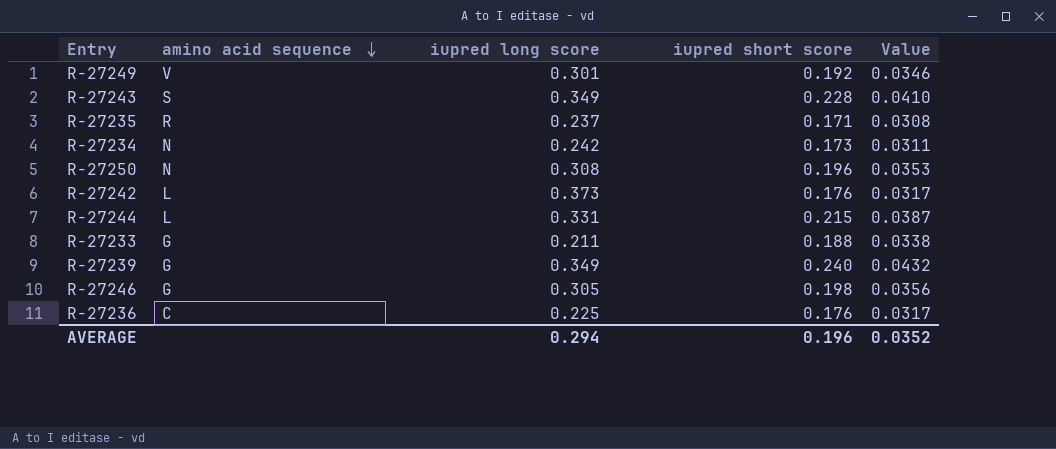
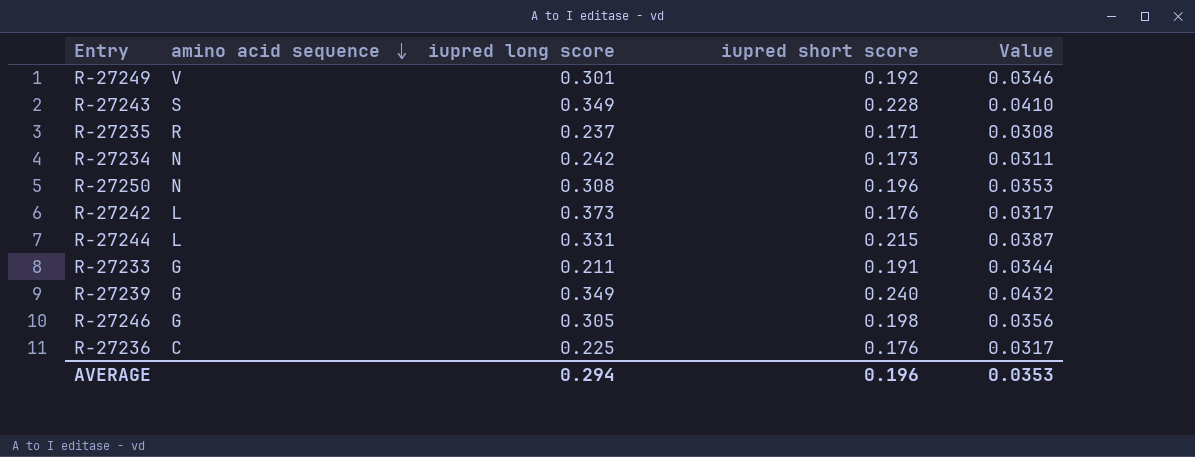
R-27233 | iupred short score: 0.188 -> 0.191
R-27233 | Value: 0.0338 -> 0.0344
AVERAGE | Value: 0.0352 -> 0.0353

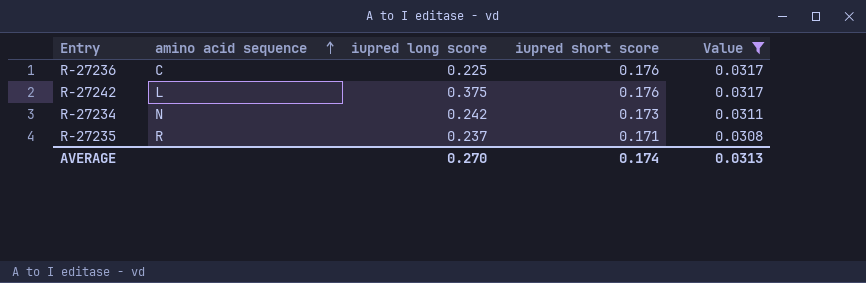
filter: none -> Value <= 0.0317
row order: amino acid sequence descending -> amino acid sequence ascending
R-27242 | iupred long score: 0.373 -> 0.375
AVERAGE | iupred long score: 0.294 -> 0.270
AVERAGE | iupred short score: 0.196 -> 0.174
AVERAGE | Value: 0.0353 -> 0.0313

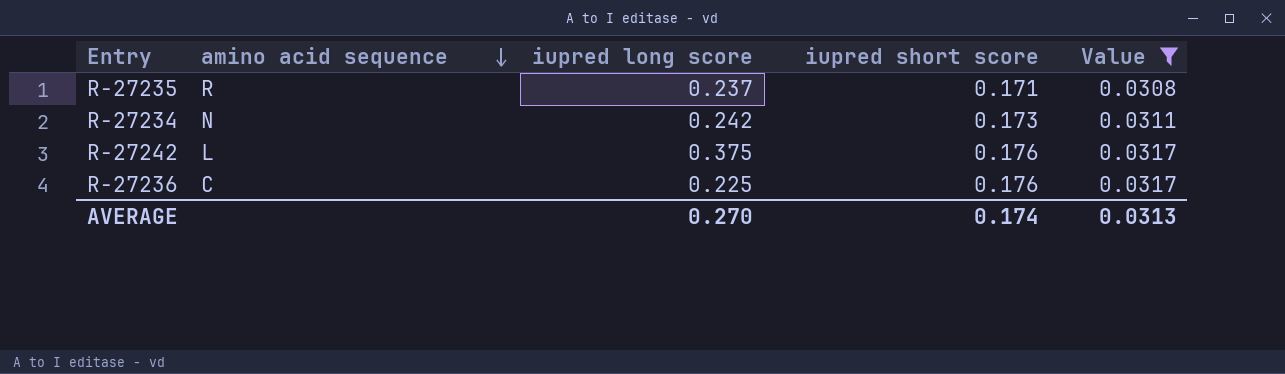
row order: amino acid sequence ascending -> amino acid sequence descending

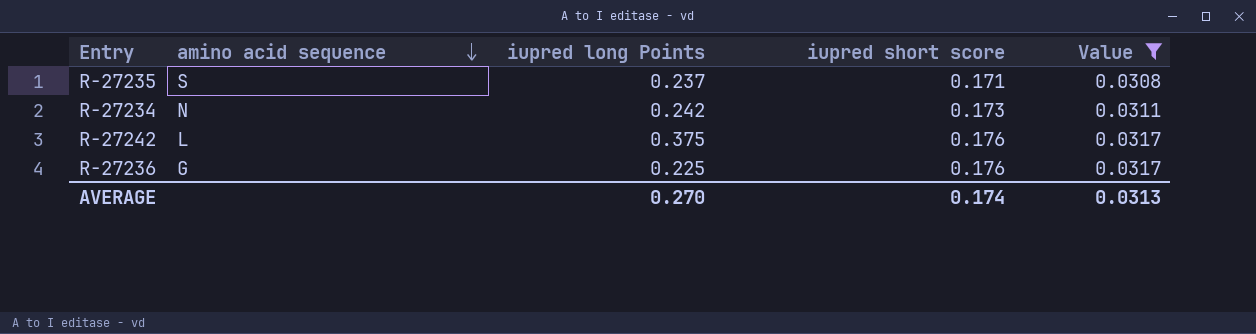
column name: iupred long score -> iupred long Points
R-27235 | amino acid sequence: R -> S
R-27236 | amino acid sequence: C -> G

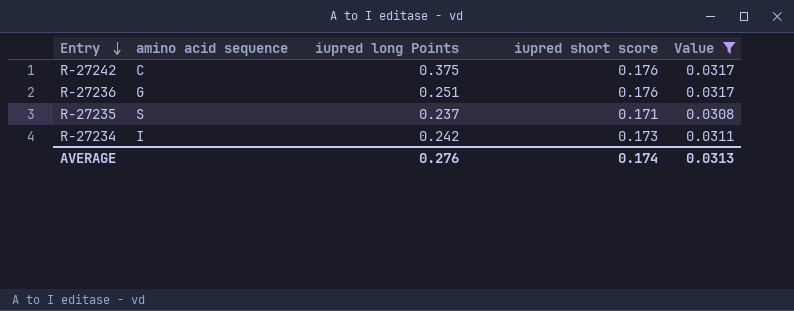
row order: amino acid sequence descending -> Entry descending
R-27242 | amino acid sequence: L -> C
R-27236 | iupred long Points: 0.225 -> 0.251
R-27234 | amino acid sequence: N -> I
AVERAGE | iupred long Points: 0.270 -> 0.276

